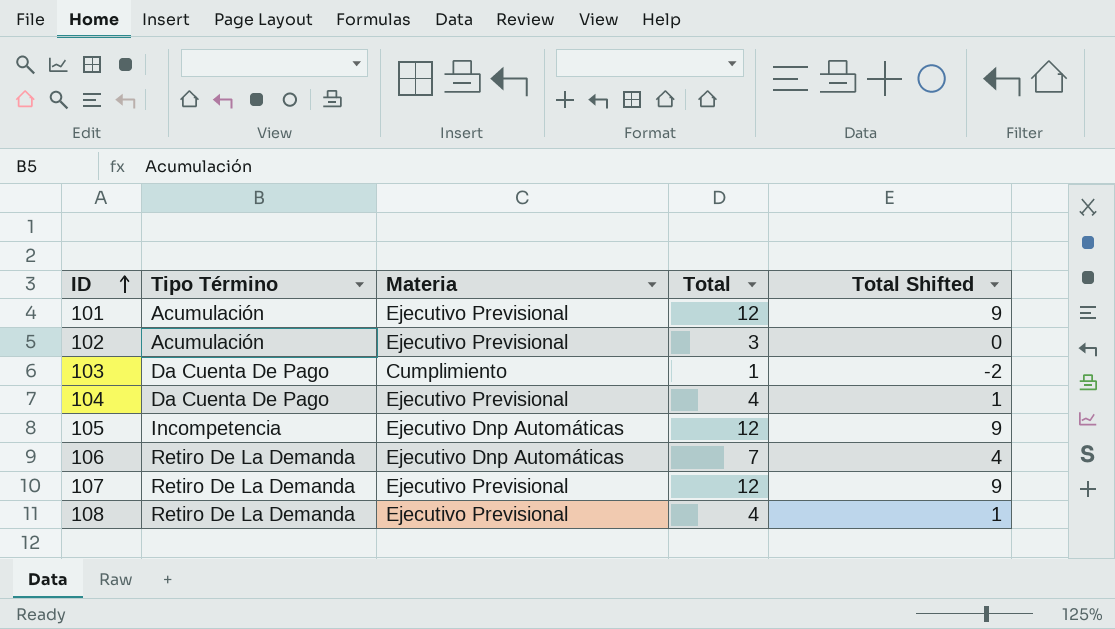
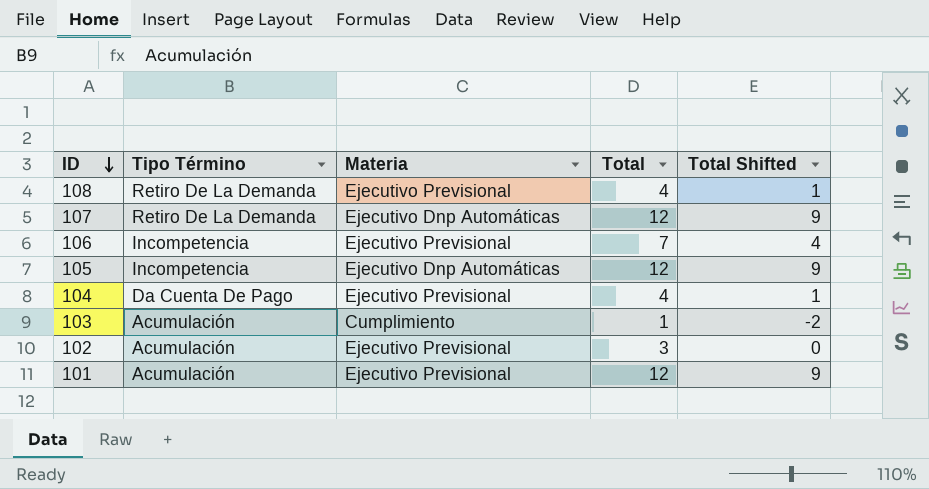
row order: ID ascending -> ID descending
107 | Materia: Ejecutivo Previsional -> Ejecutivo Dnp Automáticas
106 | Tipo Término: Retiro De La Demanda -> Incompetencia
106 | Materia: Ejecutivo Dnp Automáticas -> Ejecutivo Previsional
103 | Tipo Término: Da Cuenta De Pago -> Acumulación

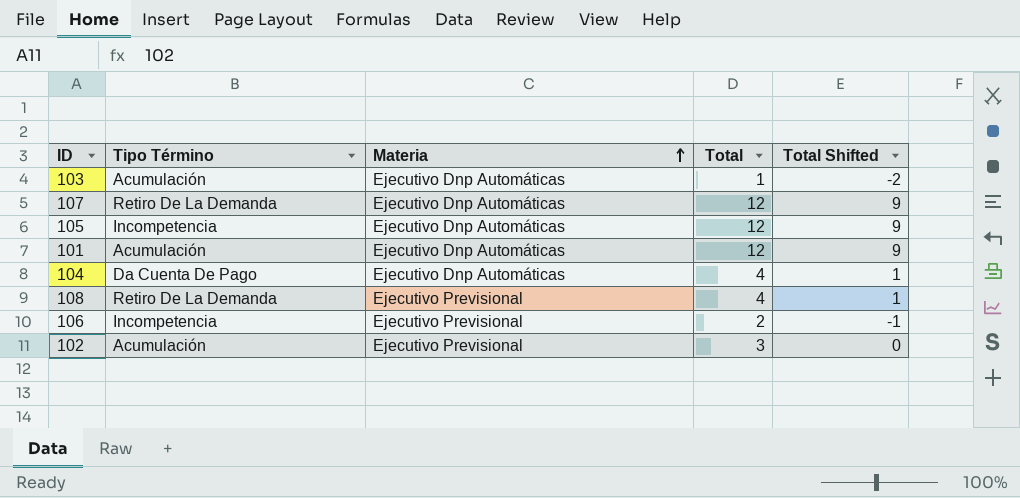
row order: ID descending -> Materia ascending
103 | Materia: Cumplimiento -> Ejecutivo Dnp Automáticas
101 | Materia: Ejecutivo Previsional -> Ejecutivo Dnp Automáticas
104 | Materia: Ejecutivo Previsional -> Ejecutivo Dnp Automáticas
106 | Total: 7 -> 2
106 | Total Shifted: 4 -> -1

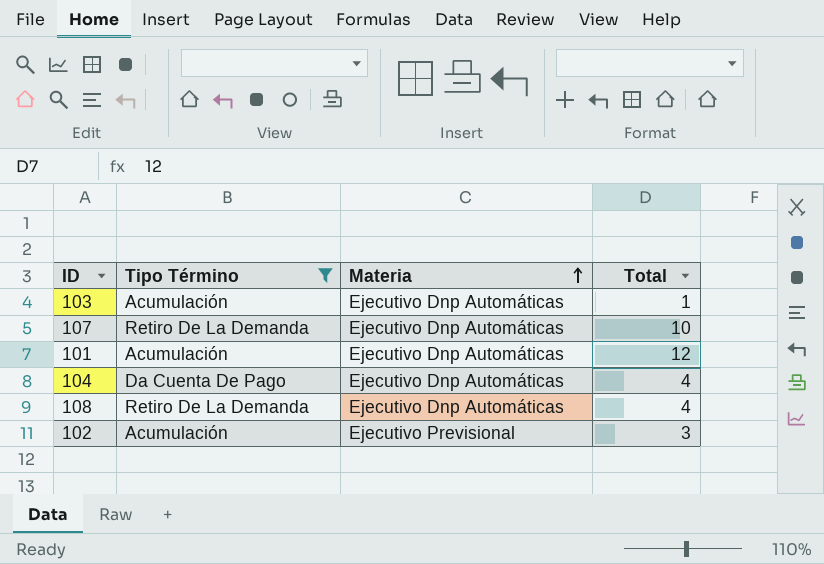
filter: none -> Tipo Término != Incompetencia
column Total Shifted | formula: [Total] - 3 -> none
107 | Total: 12 -> 10
108 | Materia: Ejecutivo Previsional -> Ejecutivo Dnp Automáticas

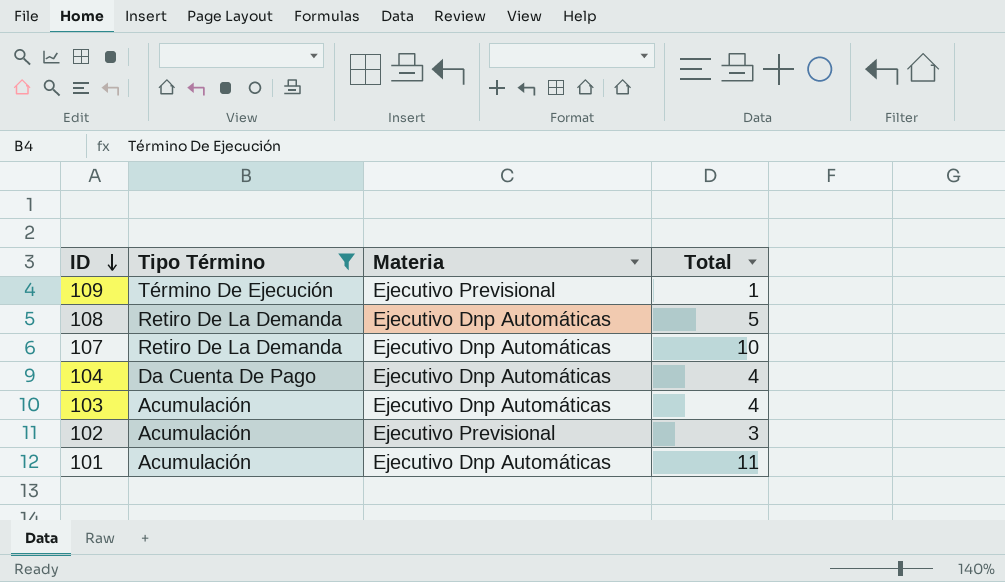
row order: Materia ascending -> ID descending
row 109: none -> Término De Ejecución | Ejecutivo Previsional | 1
108 | Total: 4 -> 5
103 | Total: 1 -> 4
101 | Total: 12 -> 11

